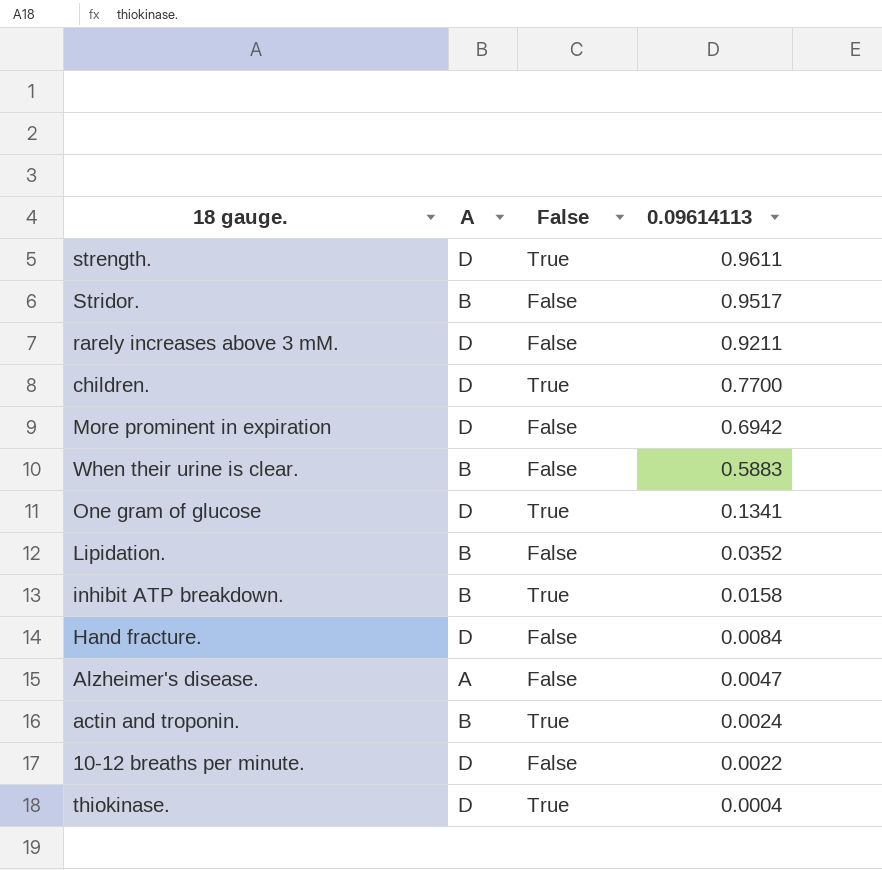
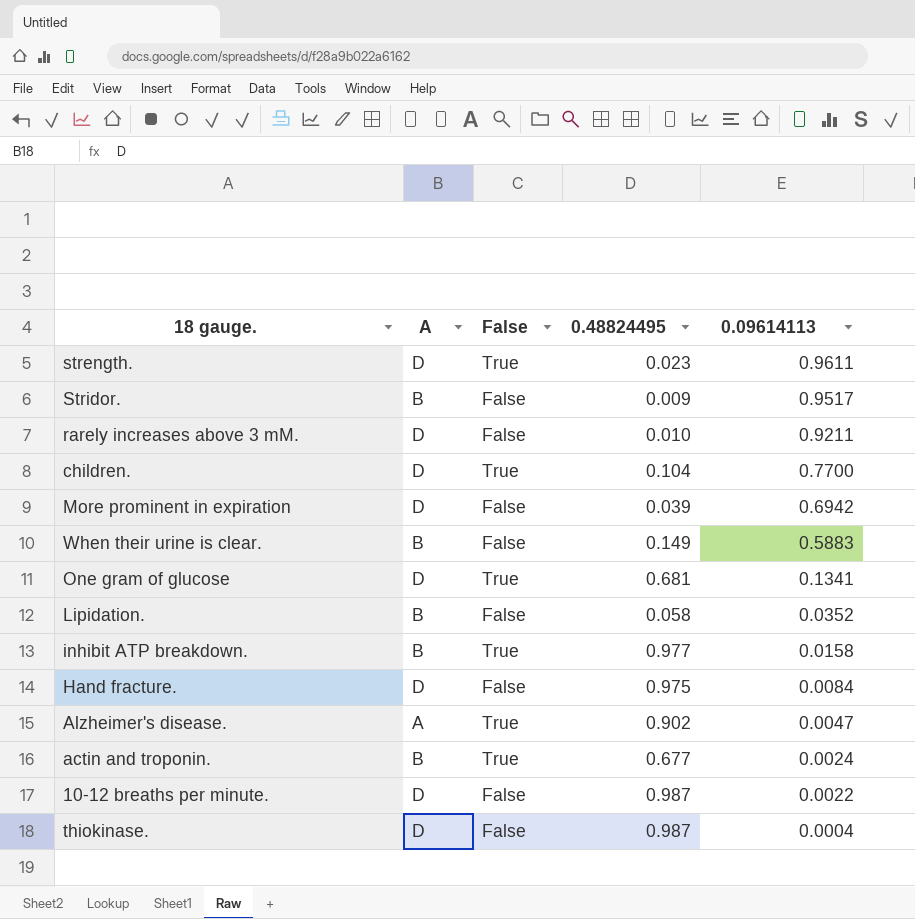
column 0.48824495 | position: none -> 4
Alzheimer's disease. | False: False -> True
thiokinase. | False: True -> False

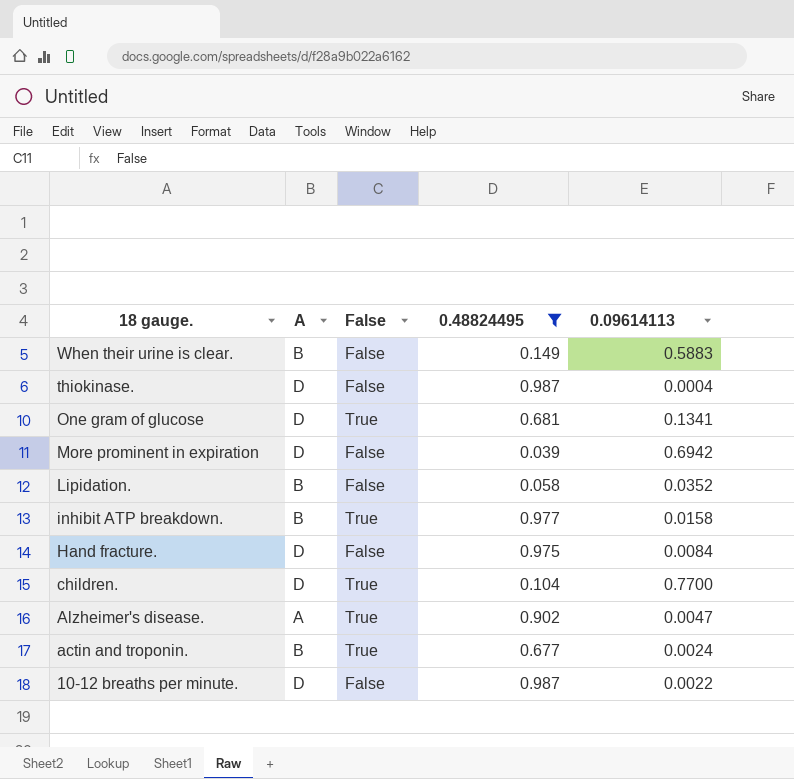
filter: none -> 0.48824495 >= 0.039
row order: 0.09614113 descending -> 18 gauge. descending

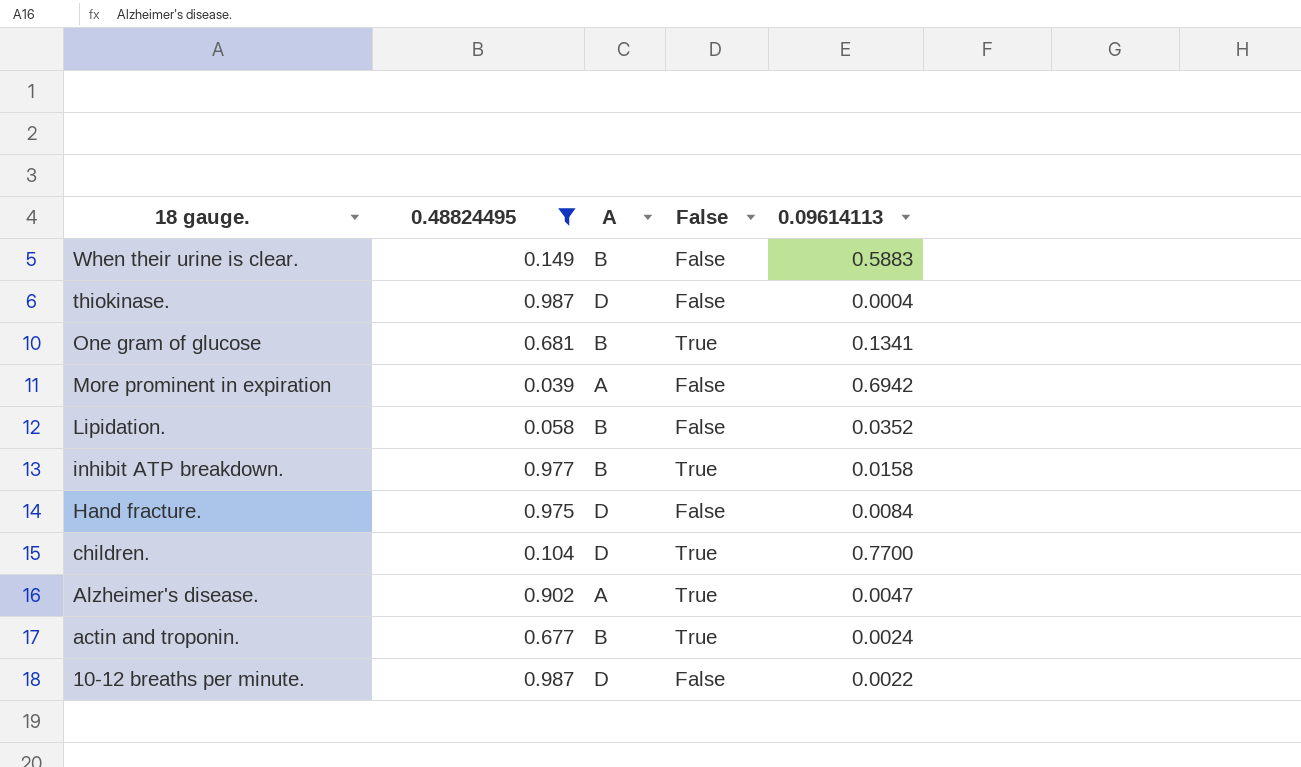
column 0.48824495 | position: 4 -> 2
One gram of glucose | A: D -> B
More prominent in expiration | A: D -> A

